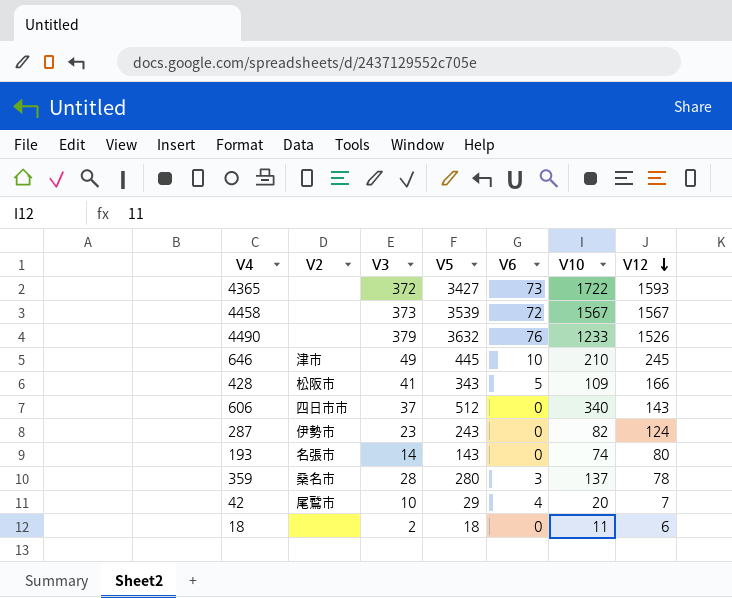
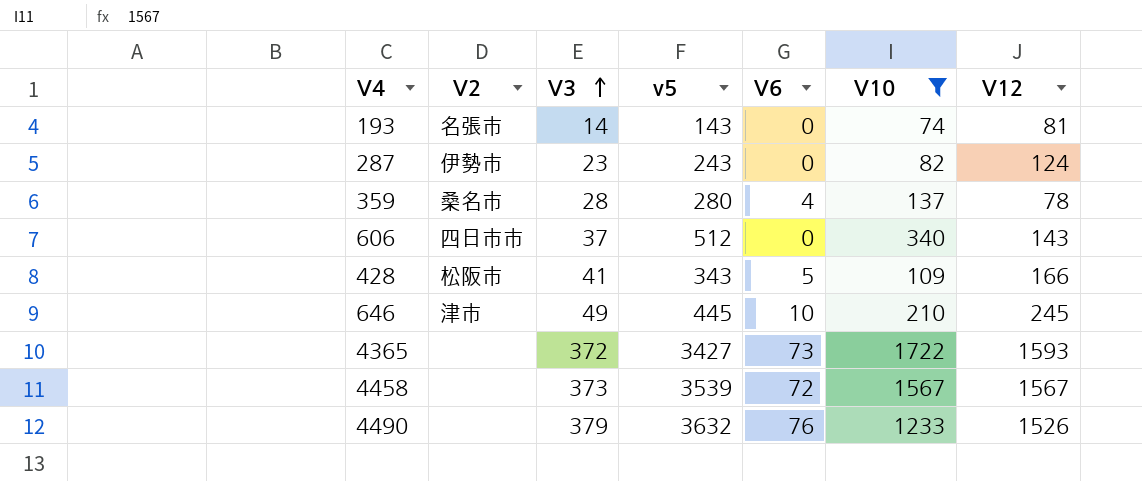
filter: none -> V10 >= 74
row order: V12 descending -> V3 ascending
column name: V5 -> v5
193 | V12: 80 -> 81
359 | V6: 3 -> 4

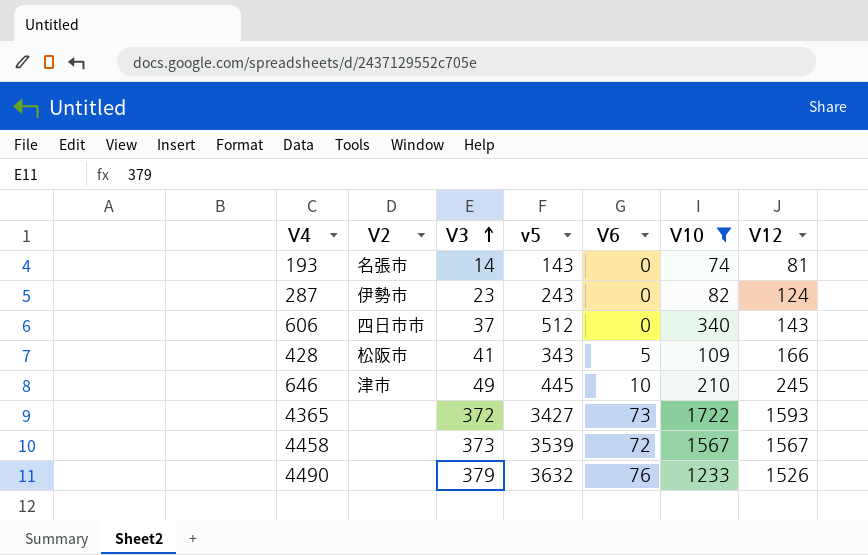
row 359: 桑名市 | 28 | 280 | 4 | 137 | 78 -> none

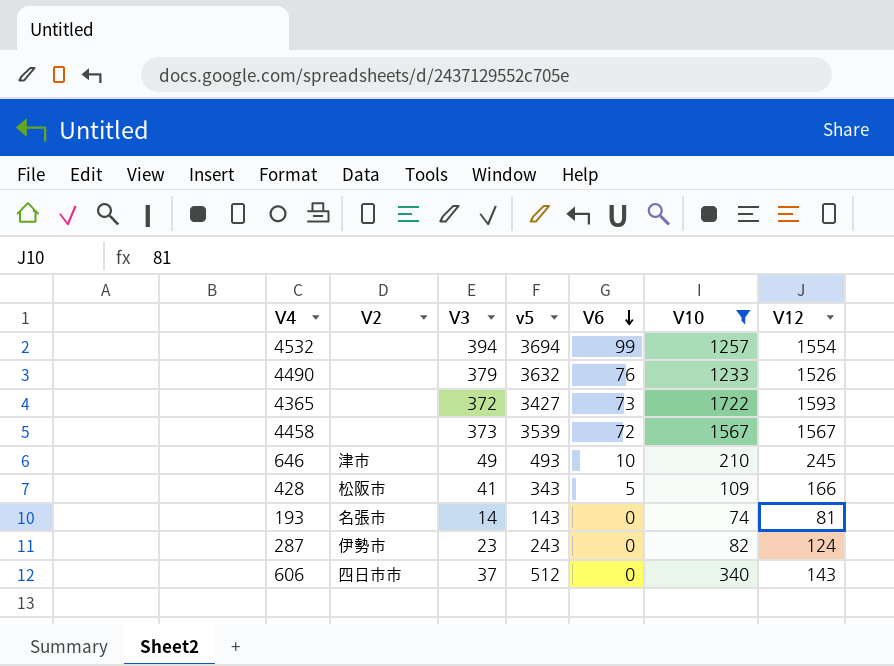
row order: V3 ascending -> V6 descending
row 4532: none -> none | 394 | 3694 | 99 | 1257 | 1554
646 | v5: 445 -> 493

